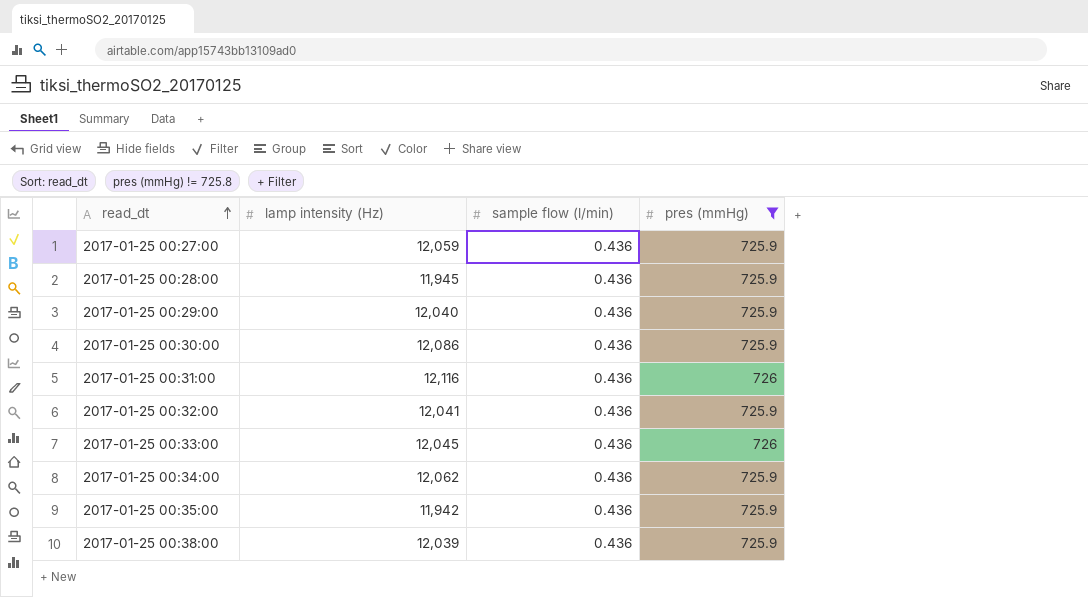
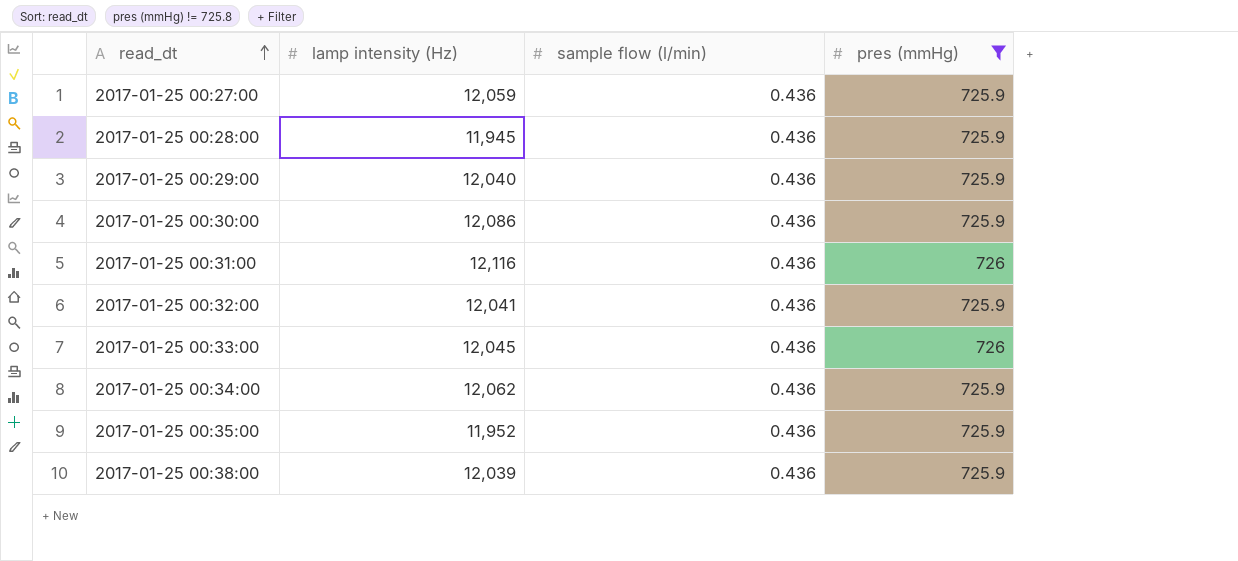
2017-01-25 00:35:00 | lamp intensity (Hz): 11,942 -> 11,952

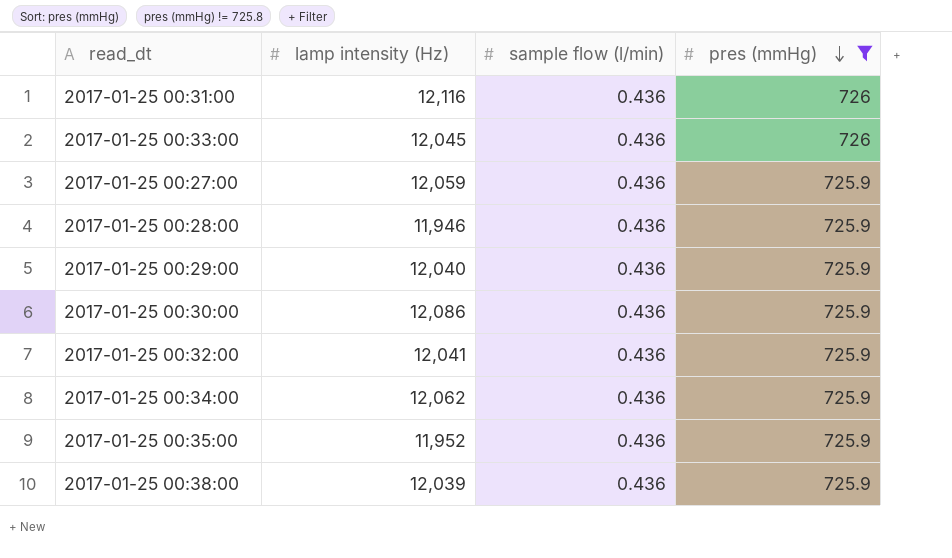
row order: read_dt ascending -> pres (mmHg) descending
2017-01-25 00:28:00 | lamp intensity (Hz): 11,945 -> 11,946

